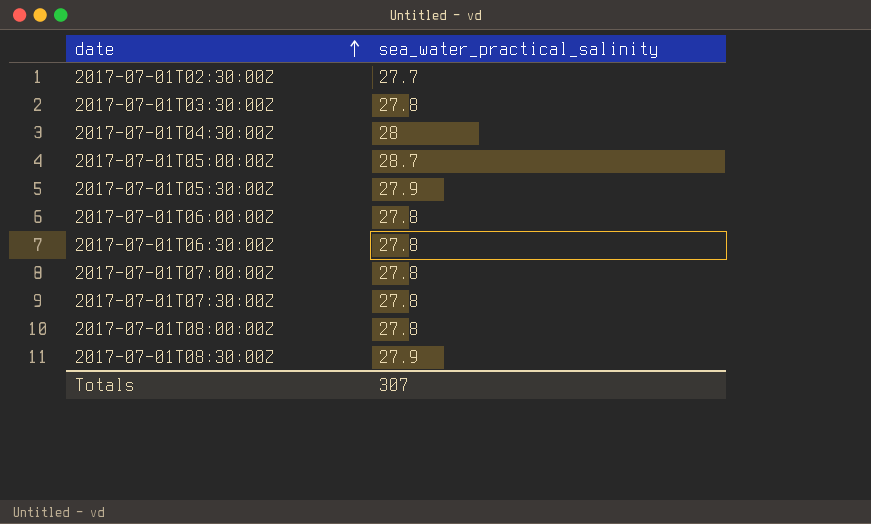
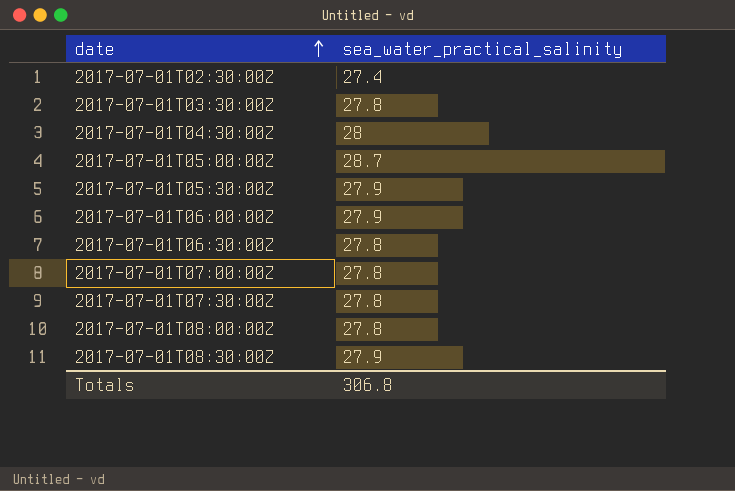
2017-07-01T02:30:00Z | sea_water_practical_salinity: 27.7 -> 27.4
2017-07-01T06:00:00Z | sea_water_practical_salinity: 27.8 -> 27.9
Totals | sea_water_practical_salinity: 307 -> 306.8

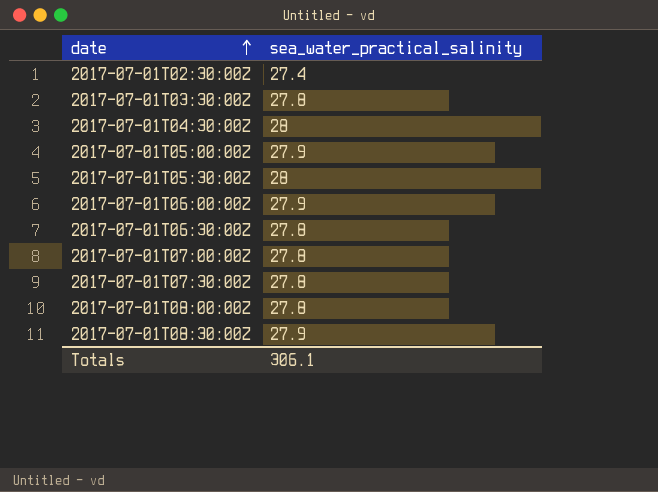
2017-07-01T05:00:00Z | sea_water_practical_salinity: 28.7 -> 27.9
2017-07-01T05:30:00Z | sea_water_practical_salinity: 27.9 -> 28
Totals | sea_water_practical_salinity: 306.8 -> 306.1

